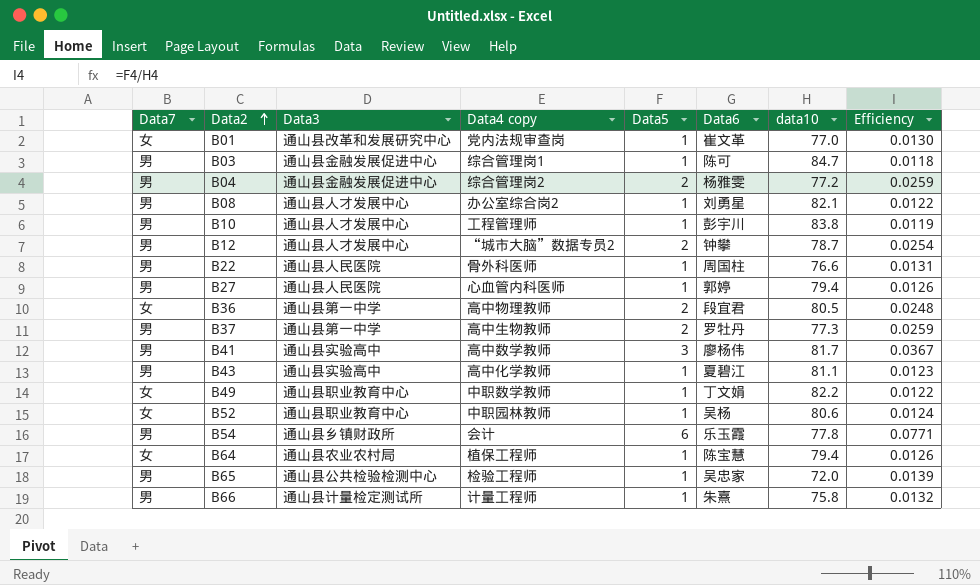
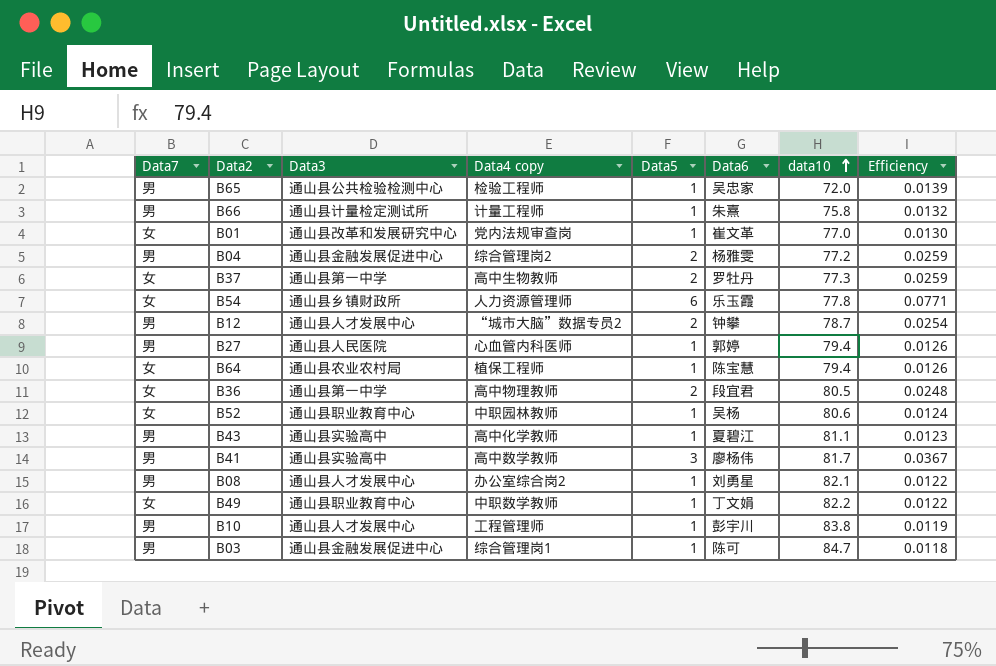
row order: Data2 ascending -> data10 ascending
row B22: 男 | 通山县人民医院 | 骨外科医师 | 1 | 周国柱 | 76.6 | 0.0131 -> none
B37 | Data7: 男 -> 女
B54 | Data7: 男 -> 女
B54 | Data4 copy: 会计 -> 人力资源管理师

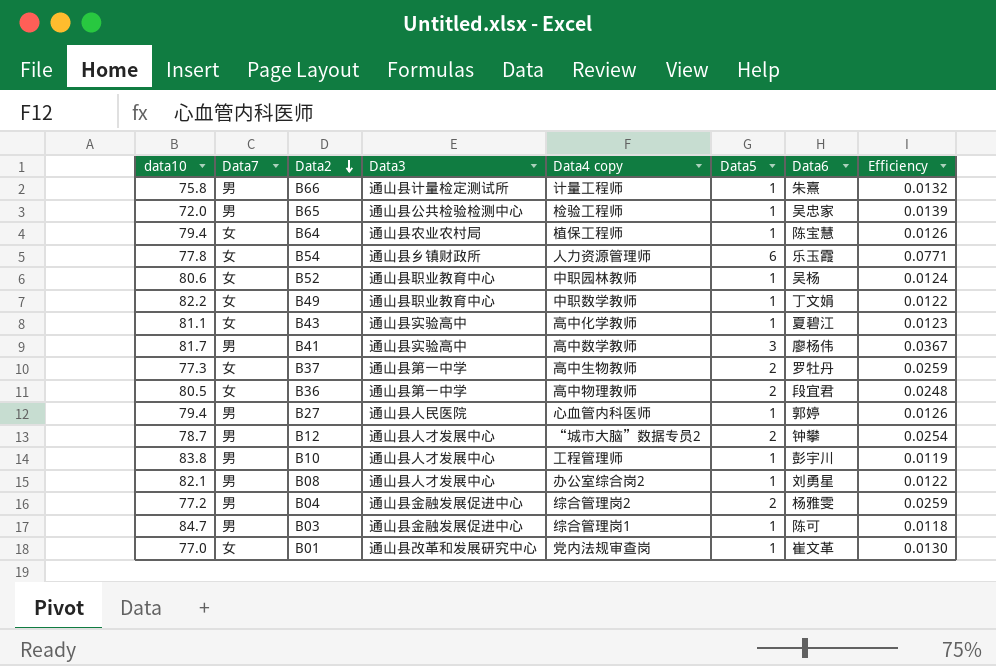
row order: data10 ascending -> Data2 descending
column data10 | position: 7 -> 1
B43 | Data7: 男 -> 女

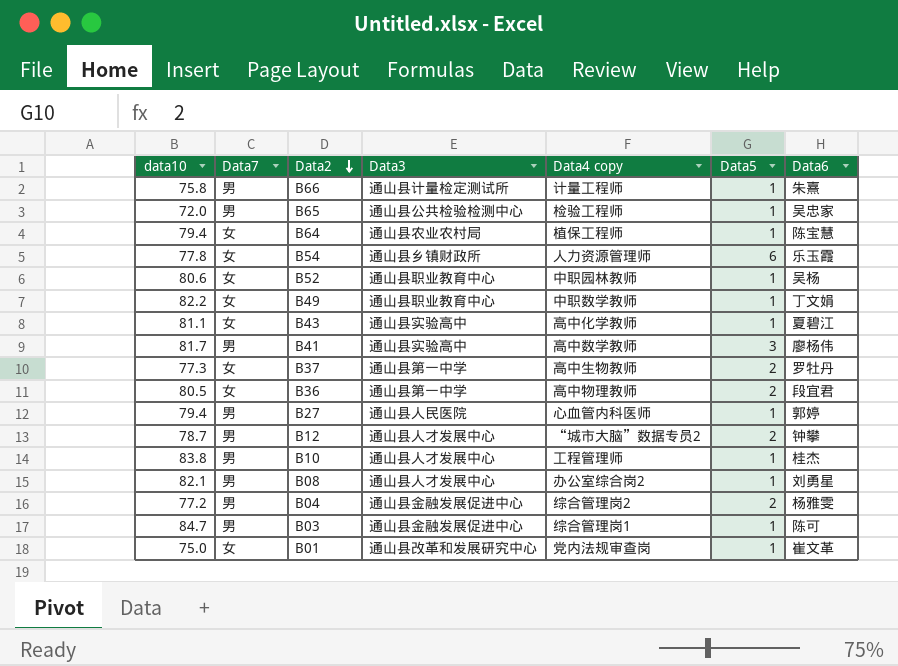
column Efficiency | formula: [Data5] / [data10] -> none
B10 | Data6: 彭宇川 -> 桂杰
B01 | data10: 77.0 -> 75.0

